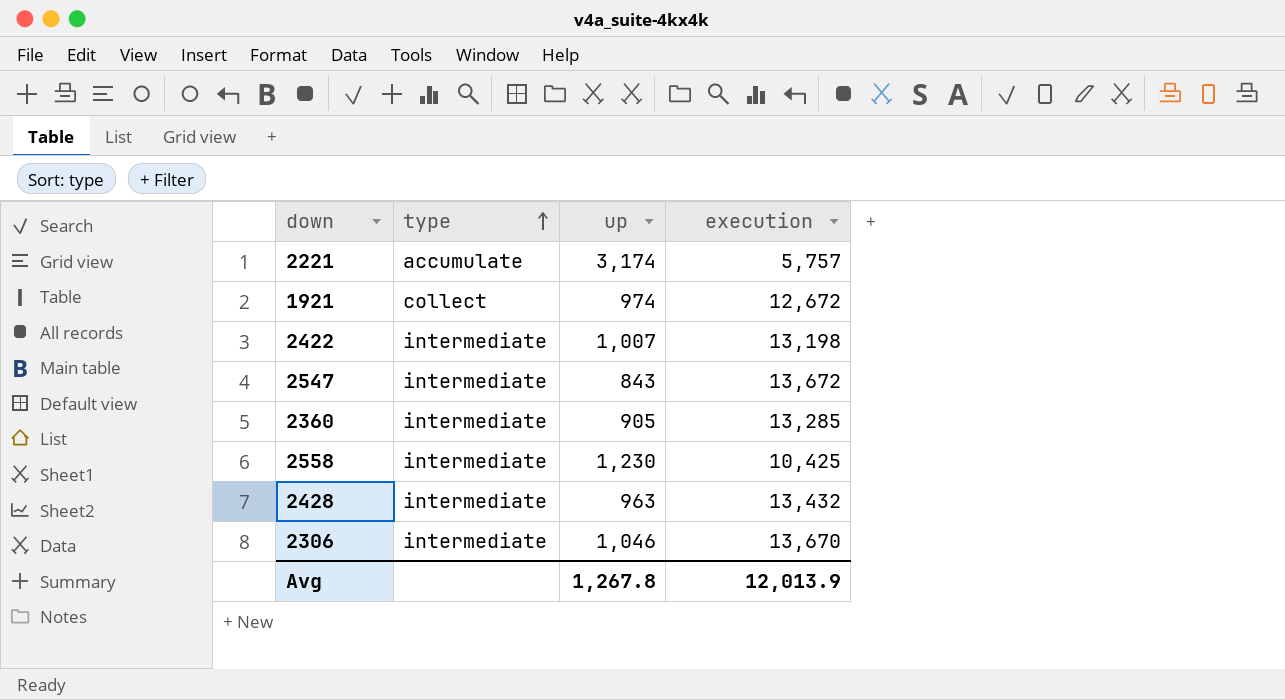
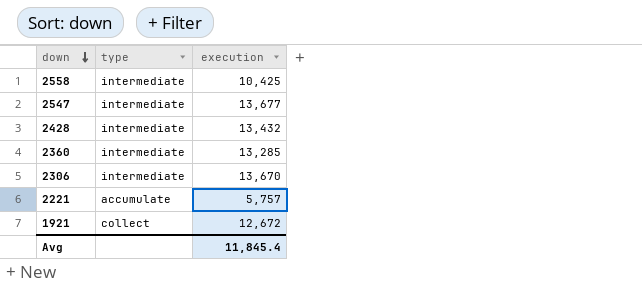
row order: type ascending -> down descending
column up | position: 3 -> none
row 2422: intermediate | 1,007 | 13,198 -> none
2547 | execution: 13,672 -> 13,677
Avg | execution: 12,013.9 -> 11,845.4

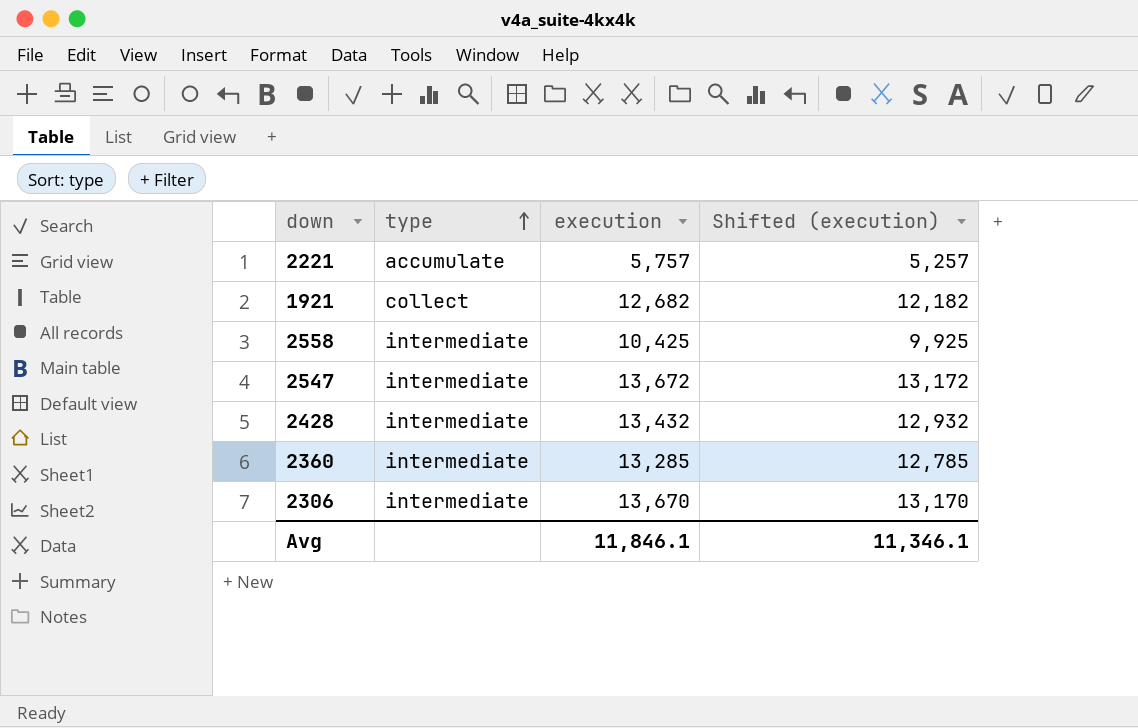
row order: down descending -> type ascending
column Shifted (execution) | formula: none -> [execution] - 500
1921 | execution: 12,672 -> 12,682
2547 | execution: 13,677 -> 13,672
Avg | execution: 11,845.4 -> 11,846.1

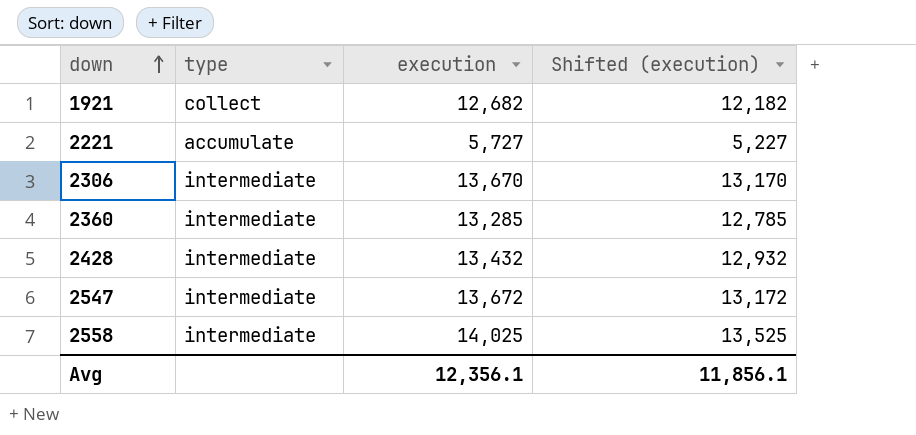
row order: type ascending -> down ascending
2221 | execution: 5,757 -> 5,727
2221 | Shifted (execution): 5,257 -> 5,227
2558 | execution: 10,425 -> 14,025
2558 | Shifted (execution): 9,925 -> 13,525
Avg | execution: 11,846.1 -> 12,356.1
Avg | Shifted (execution): 11,346.1 -> 11,856.1

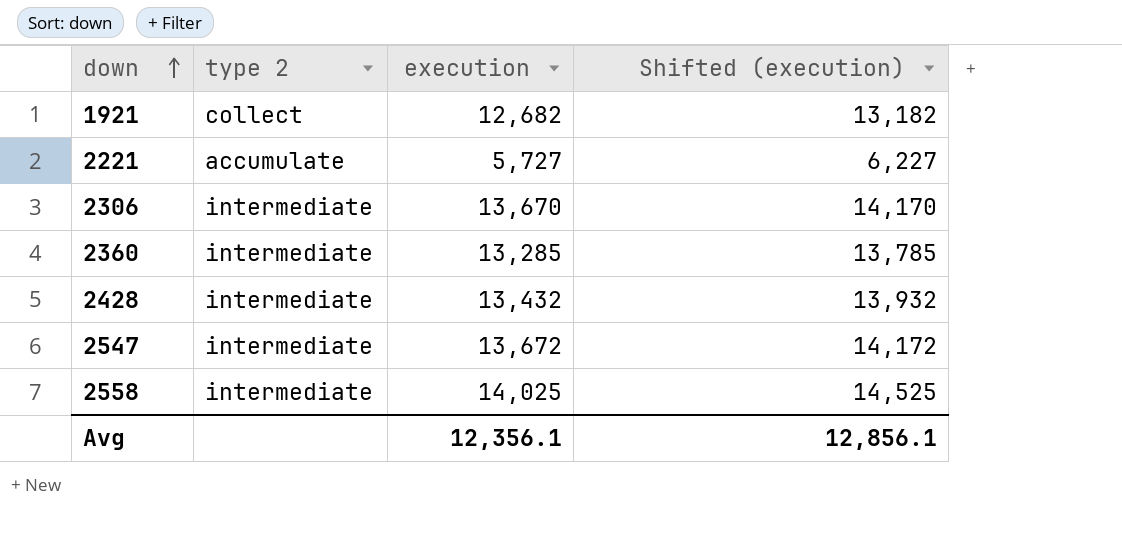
column name: type -> type 2
column Shifted (execution) | formula: [execution] - 500 -> [execution] + 500
Avg | Shifted (execution): 11,856.1 -> 12,856.1

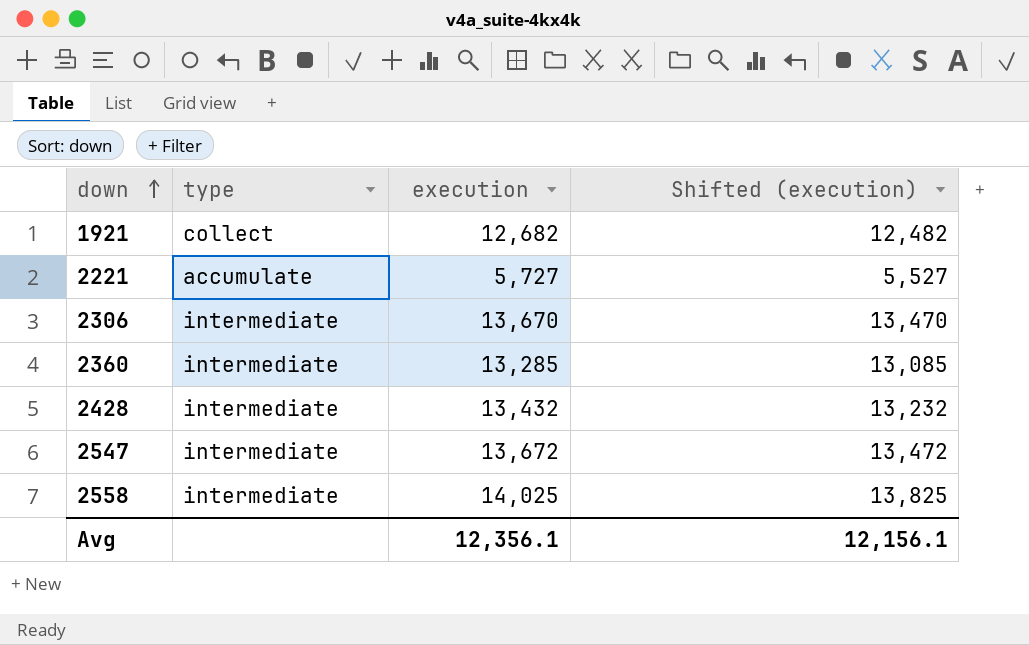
column name: type 2 -> type
column Shifted (execution) | formula: [execution] + 500 -> [execution] - 200
Avg | Shifted (execution): 12,856.1 -> 12,156.1

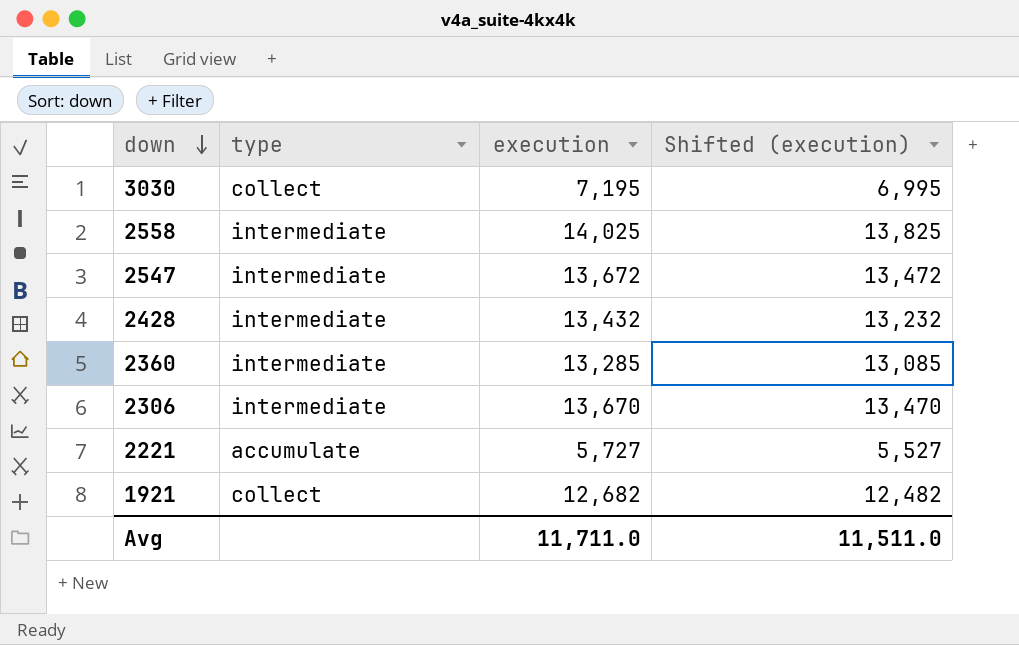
row order: down ascending -> down descending
row 3030: none -> collect | 7,195 | 6,995
Avg | execution: 12,356.1 -> 11,711.0
Avg | Shifted (execution): 12,156.1 -> 11,511.0

